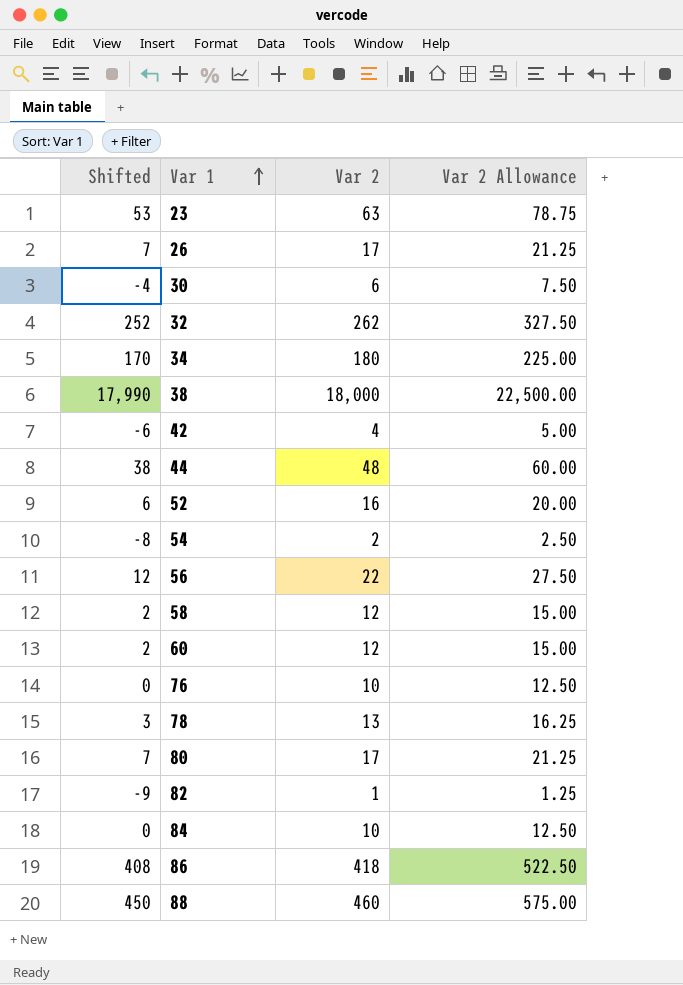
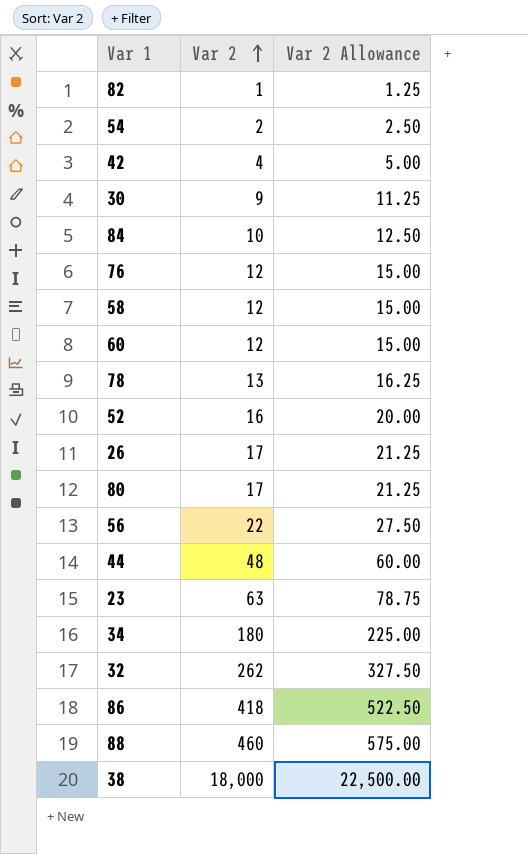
row order: Var 1 ascending -> Var 2 ascending
column Shifted | formula: [Var 2] - 10 -> none
30 | Var 2: 6 -> 9
30 | Var 2 Allowance: 7.50 -> 11.25
76 | Var 2: 10 -> 12
76 | Var 2 Allowance: 12.50 -> 15.00

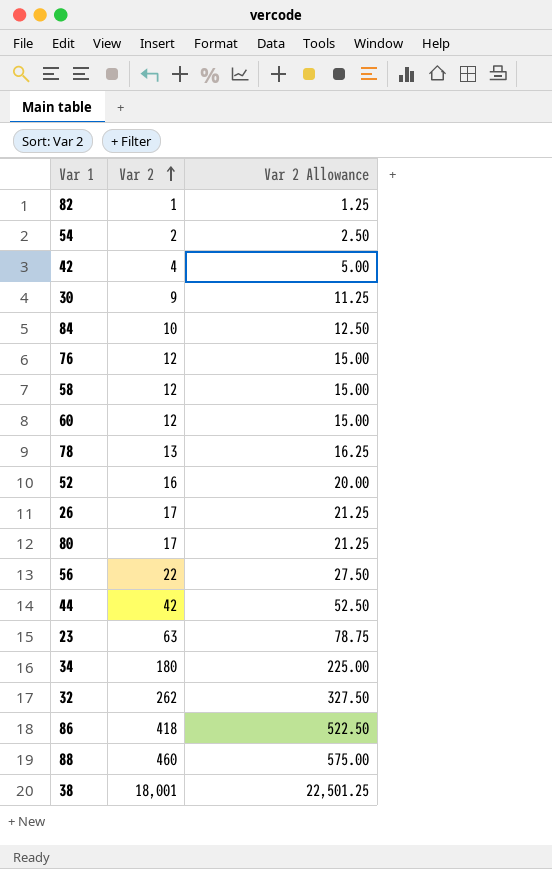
44 | Var 2: 48 -> 42
44 | Var 2 Allowance: 60.00 -> 52.50
38 | Var 2: 18,000 -> 18,001
38 | Var 2 Allowance: 22,500.00 -> 22,501.25

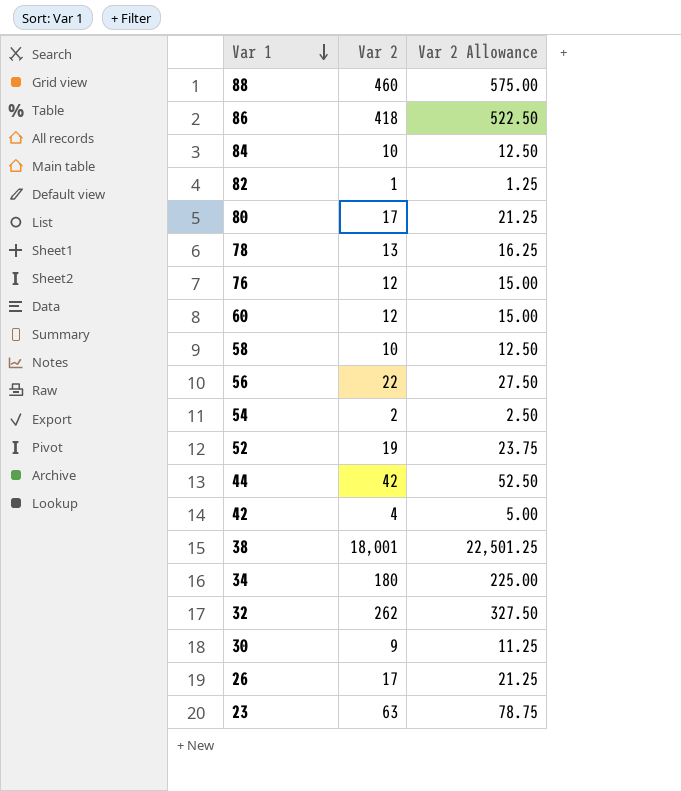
row order: Var 2 ascending -> Var 1 descending
58 | Var 2: 12 -> 10
58 | Var 2 Allowance: 15.00 -> 12.50
52 | Var 2: 16 -> 19
52 | Var 2 Allowance: 20.00 -> 23.75

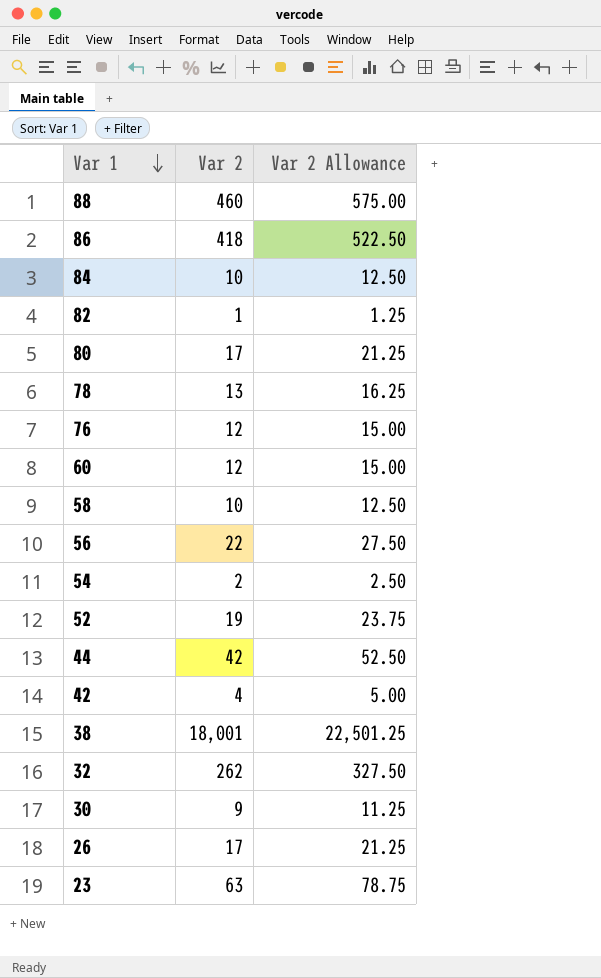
row 34: 180 | 225.00 -> none

